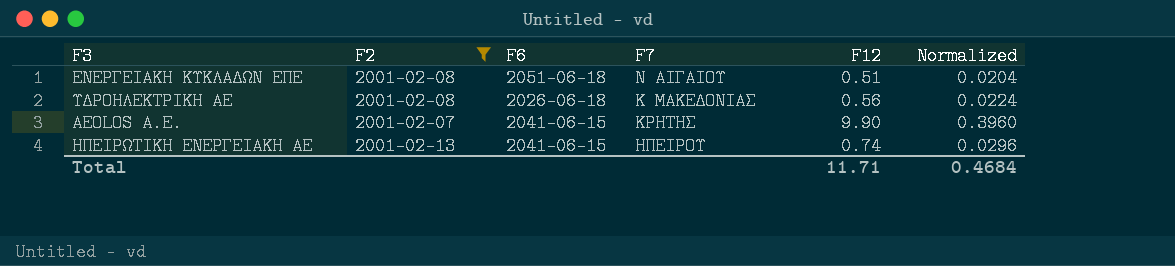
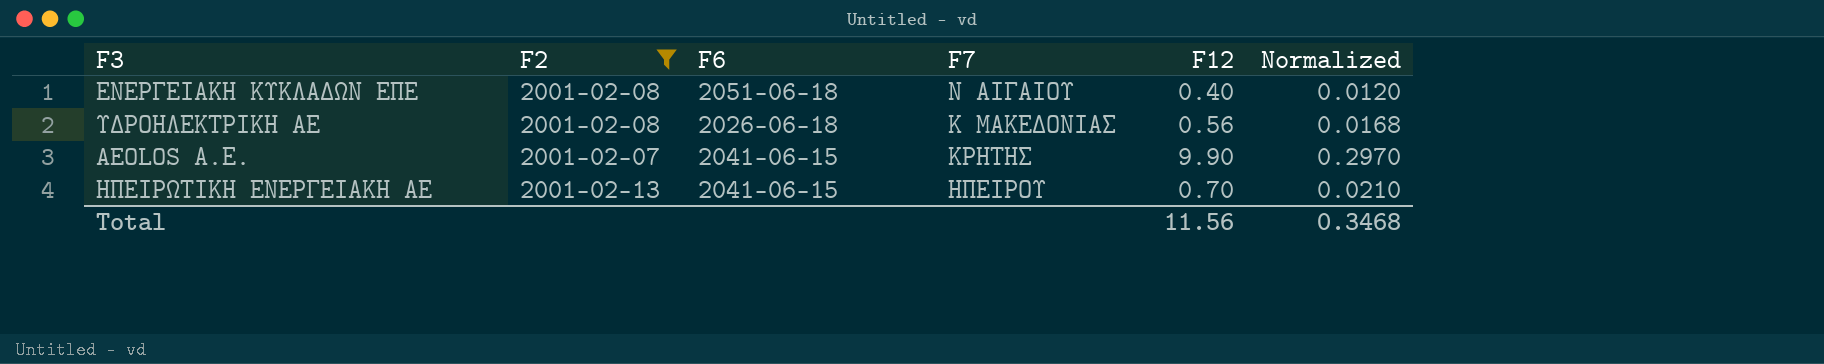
column Normalized | formula: [F12] * 0.04 -> [F12] * 0.03
ΕΝΕΡΓΕΙΑΚΗ ΚΥΚΛΑΔΩΝ ΕΠΕ | F12: 0.51 -> 0.40
ΗΠΕΙΡΩΤΙΚΗ ΕΝΕΡΓΕΙΑΚΗ ΑΕ | F12: 0.74 -> 0.70
Total | F12: 11.71 -> 11.56
Total | Normalized: 0.4684 -> 0.3468

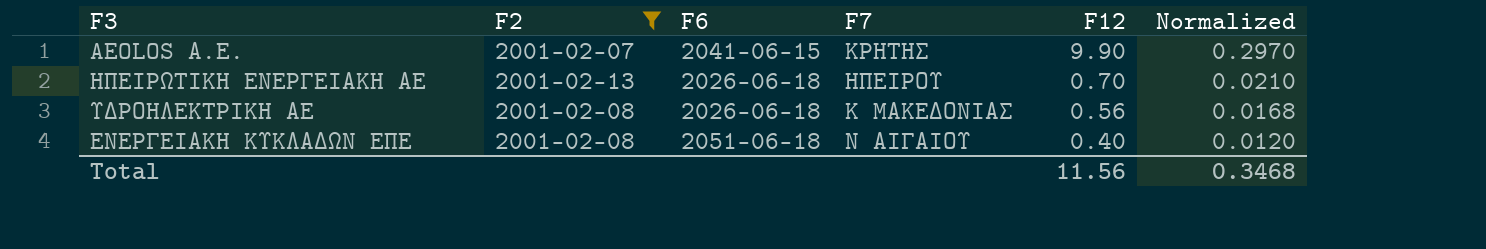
row order: none -> F12 descending
ΗΠΕΙΡΩΤΙΚΗ ΕΝΕΡΓΕΙΑΚΗ ΑΕ | F6: 2041-06-15 -> 2026-06-18

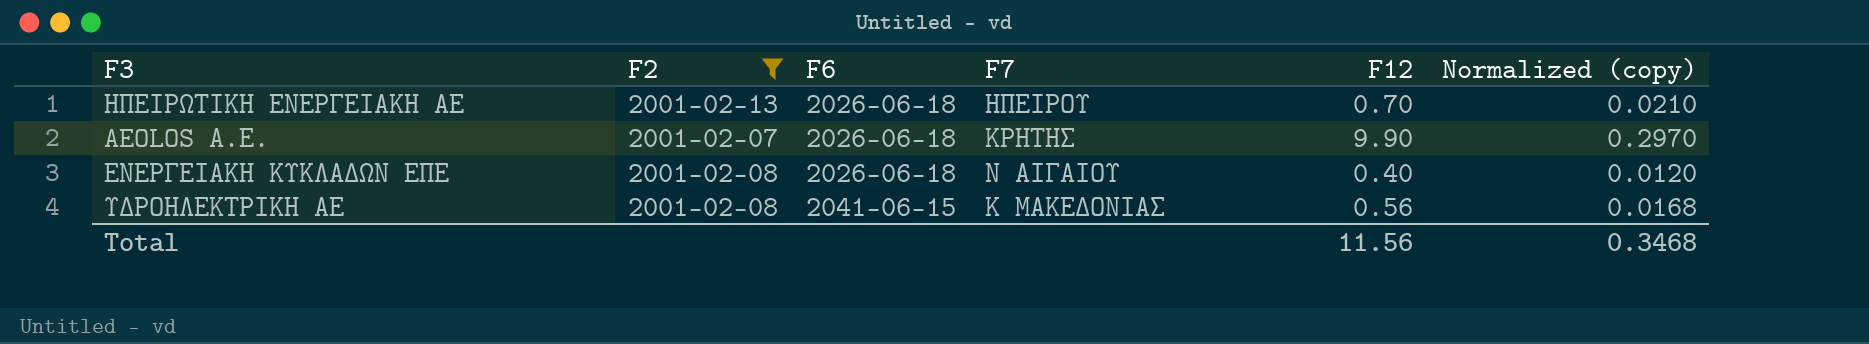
row order: F12 descending -> F6 ascending
column name: Normalized -> Normalized (copy)
AEOLOS Α.Ε. | F6: 2041-06-15 -> 2026-06-18
ΕΝΕΡΓΕΙΑΚΗ ΚΥΚΛΑΔΩΝ ΕΠΕ | F6: 2051-06-18 -> 2026-06-18
ΥΔΡΟΗΛΕΚΤΡΙΚΗ ΑΕ | F6: 2026-06-18 -> 2041-06-15

